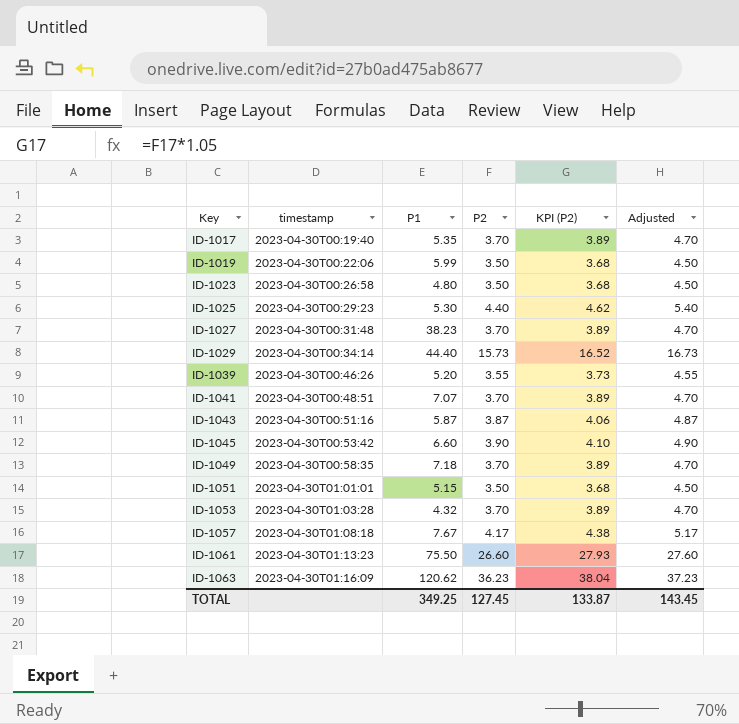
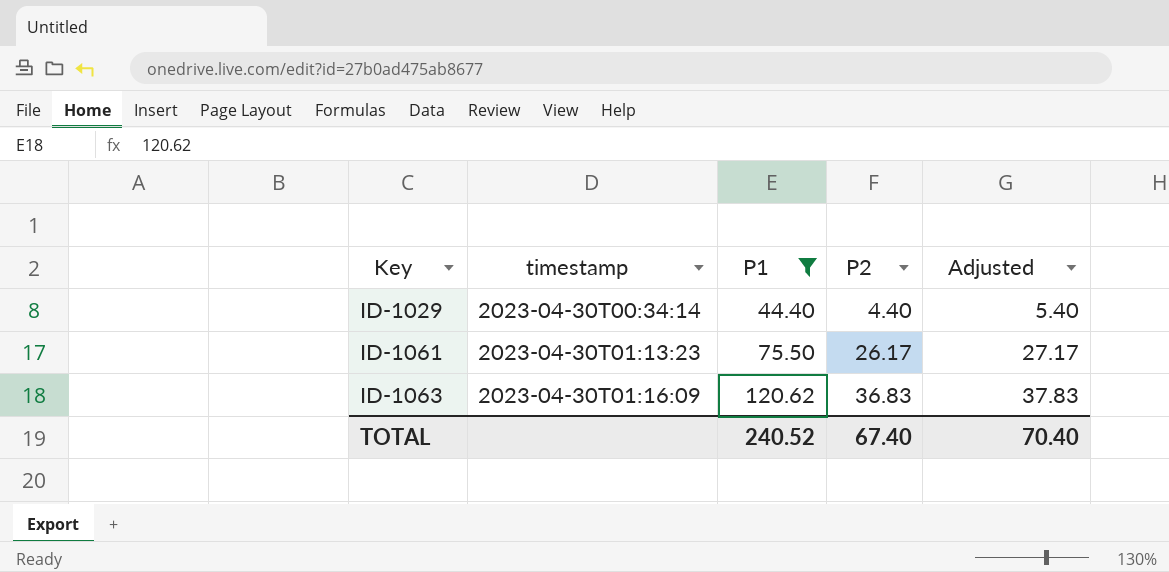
filter: none -> P1 >= 44.40
column KPI (P2) | formula: [P2] * 1.05 -> none
ID-1029 | P2: 15.73 -> 4.40
ID-1029 | Adjusted: 16.73 -> 5.40
ID-1061 | P2: 26.60 -> 26.17
ID-1061 | Adjusted: 27.60 -> 27.17
ID-1063 | P2: 36.23 -> 36.83
ID-1063 | Adjusted: 37.23 -> 37.83
TOTAL | P1: 349.25 -> 240.52
TOTAL | P2: 127.45 -> 67.40
TOTAL | Adjusted: 143.45 -> 70.40

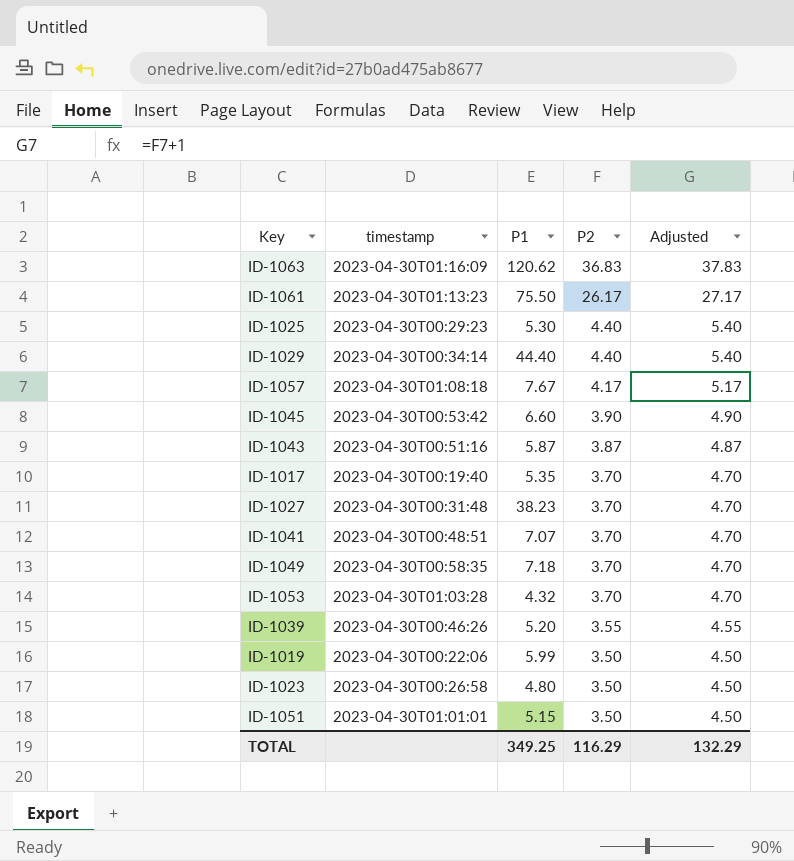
filter: P1 >= 44.40 -> none
row order: Key ascending -> P2 descending
TOTAL | P1: 240.52 -> 349.25
TOTAL | P2: 67.40 -> 116.29
TOTAL | Adjusted: 70.40 -> 132.29

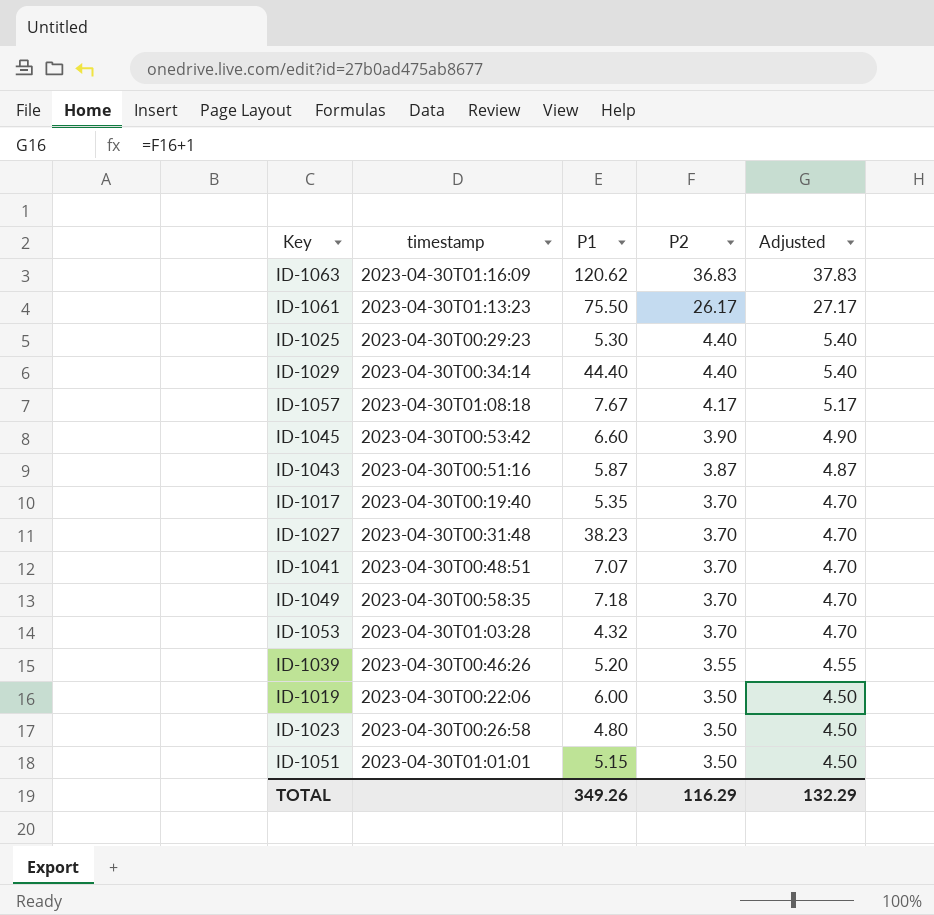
ID-1019 | P1: 5.99 -> 6.00
TOTAL | P1: 349.25 -> 349.26

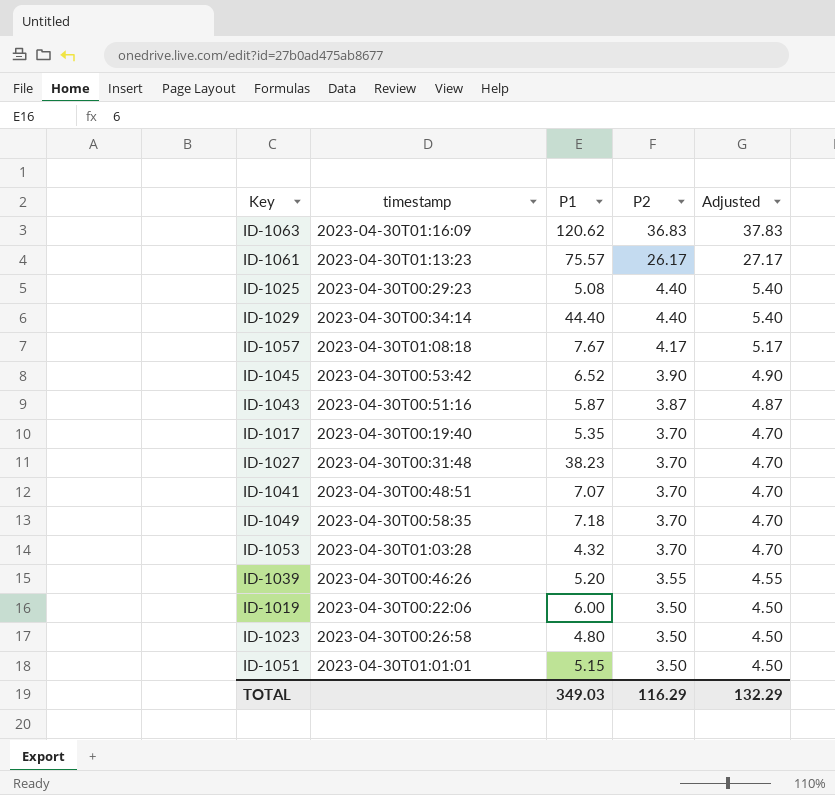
ID-1061 | P1: 75.50 -> 75.57
ID-1025 | P1: 5.30 -> 5.08
ID-1045 | P1: 6.60 -> 6.52
TOTAL | P1: 349.26 -> 349.03

